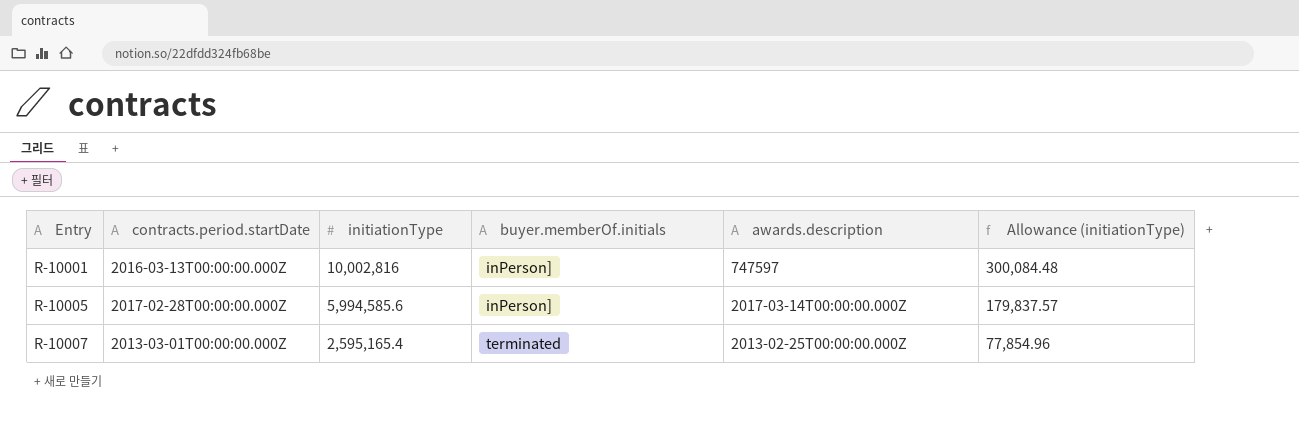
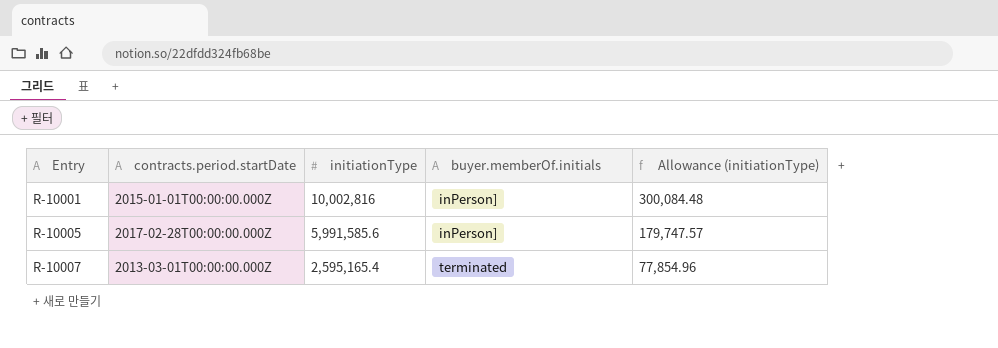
column awards.description | position: 5 -> none
R-10001 | contracts.period.startDate: 2016-03-13T00:00:00.000Z -> 2015-01-01T00:00:00.000Z
R-10005 | initiationType: 5,994,585.6 -> 5,991,585.6
R-10005 | Allowance (initiationType): 179,837.57 -> 179,747.57

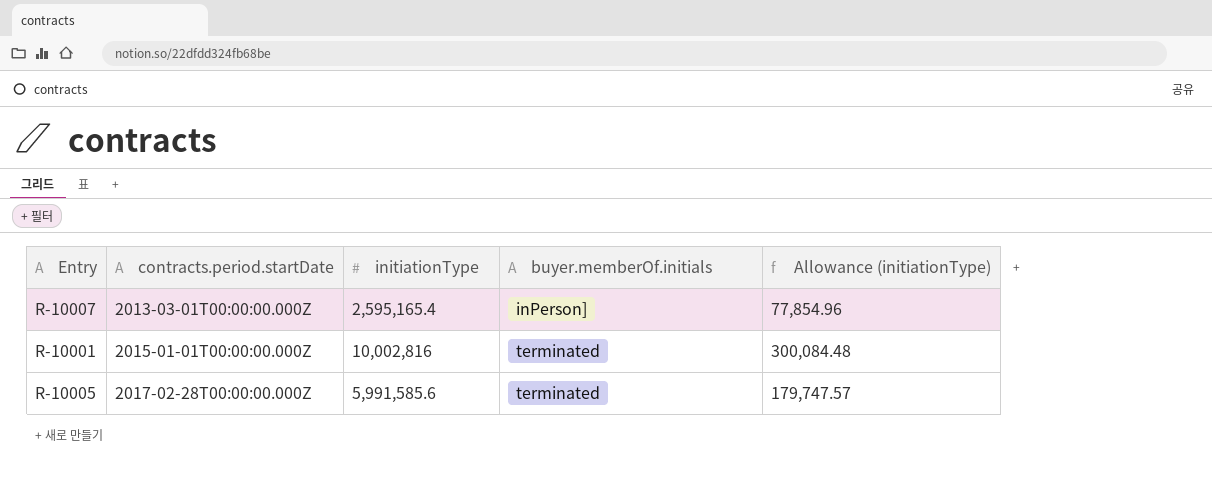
row order: Entry ascending -> contracts.period.startDate ascending
R-10007 | buyer.memberOf.initials: terminated -> inPerson]
R-10001 | buyer.memberOf.initials: inPerson] -> terminated
R-10005 | buyer.memberOf.initials: inPerson] -> terminated

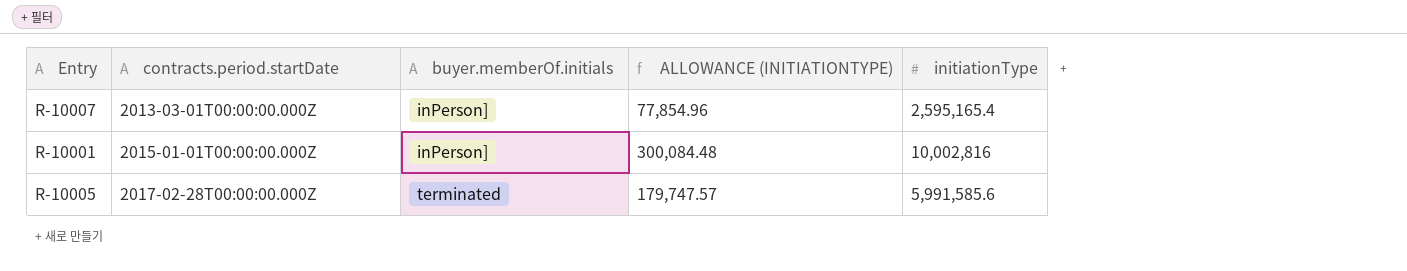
column name: Allowance (initiationType) -> ALLOWANCE (INITIATIONTYPE)
column initiationType | position: 3 -> 5
R-10001 | buyer.memberOf.initials: terminated -> inPerson]

